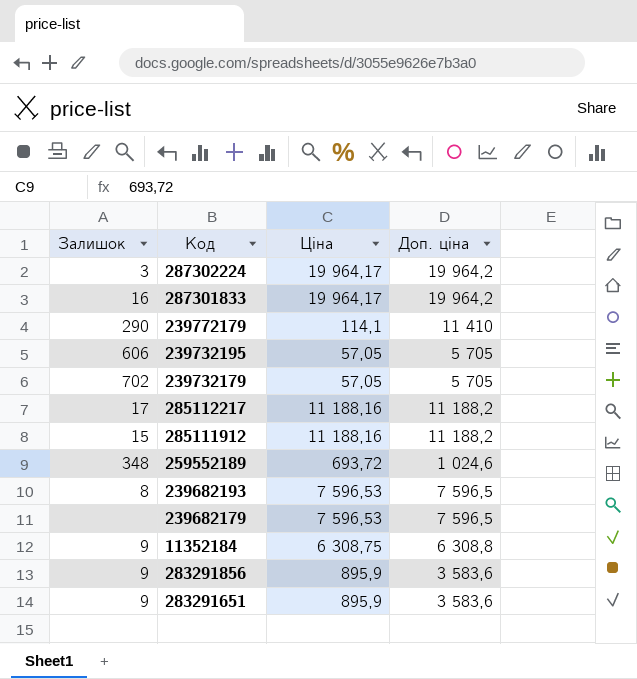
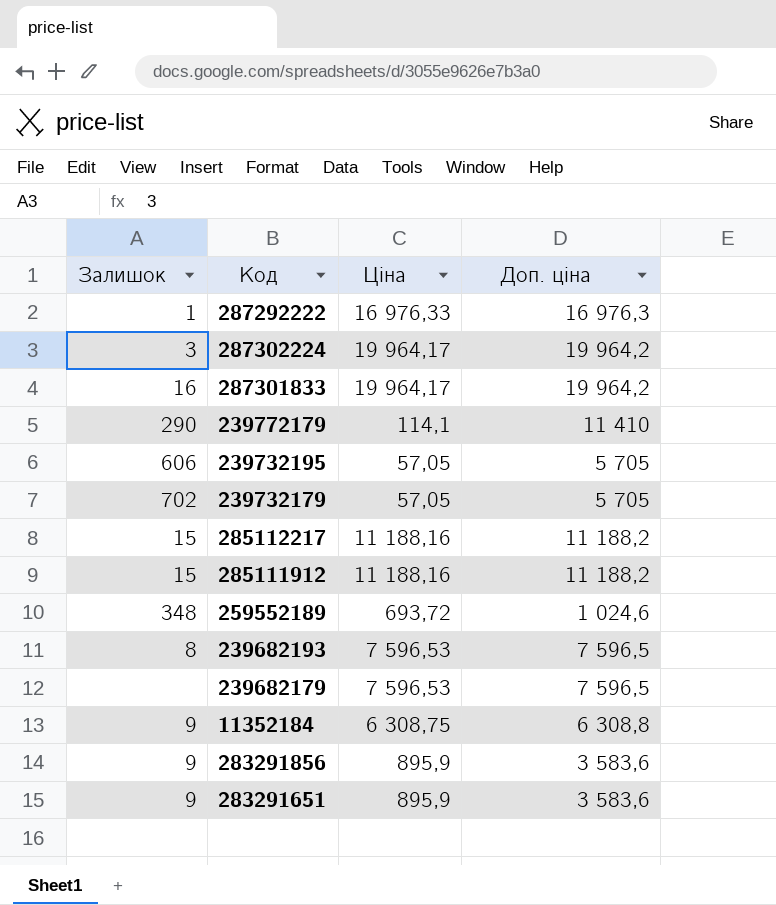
row 287292222: none -> 1 | 16 976,33 | 16 976,3
285112217 | Залишок: 17 -> 15

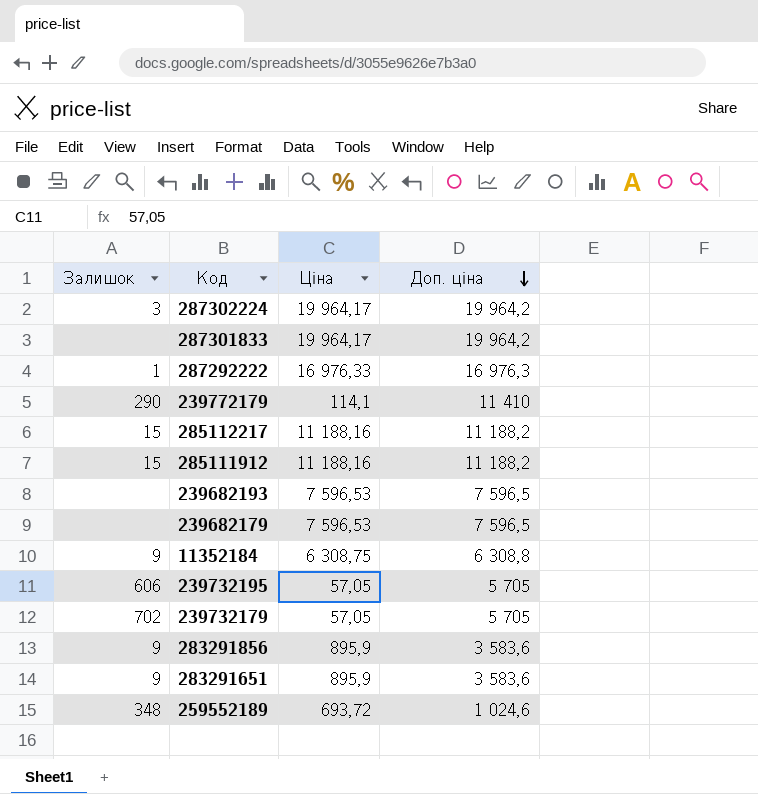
row order: none -> Доп. ціна descending
287301833 | Залишок: 16 -> none
239682193 | Залишок: 8 -> none

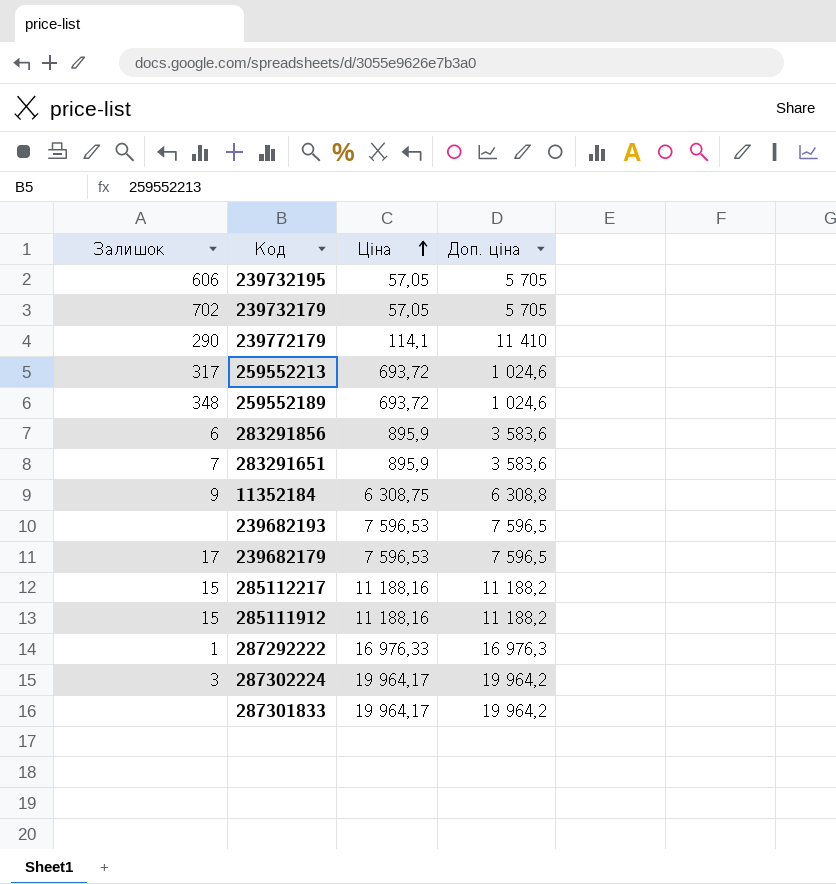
row order: Доп. ціна descending -> Ціна ascending
row 259552213: none -> 317 | 693,72 | 1 024,6
283291856 | Залишок: 9 -> 6
283291651 | Залишок: 9 -> 7
239682179 | Залишок: none -> 17

